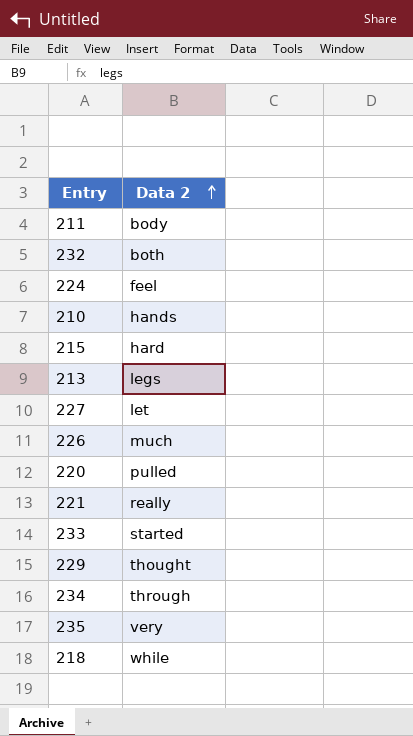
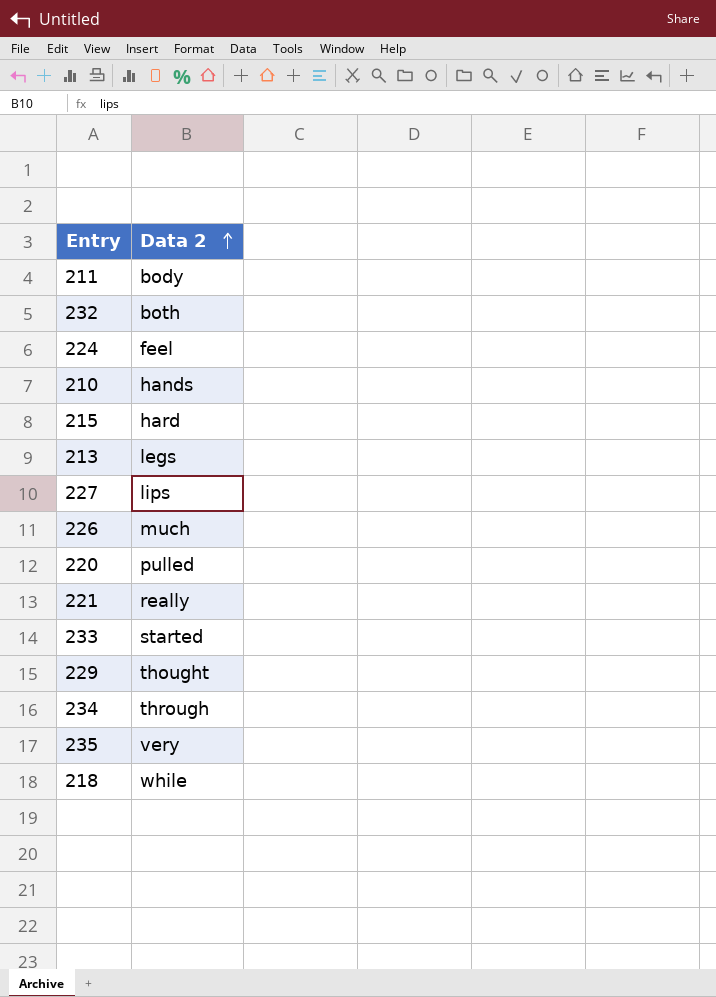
227 | Data 2: let -> lips

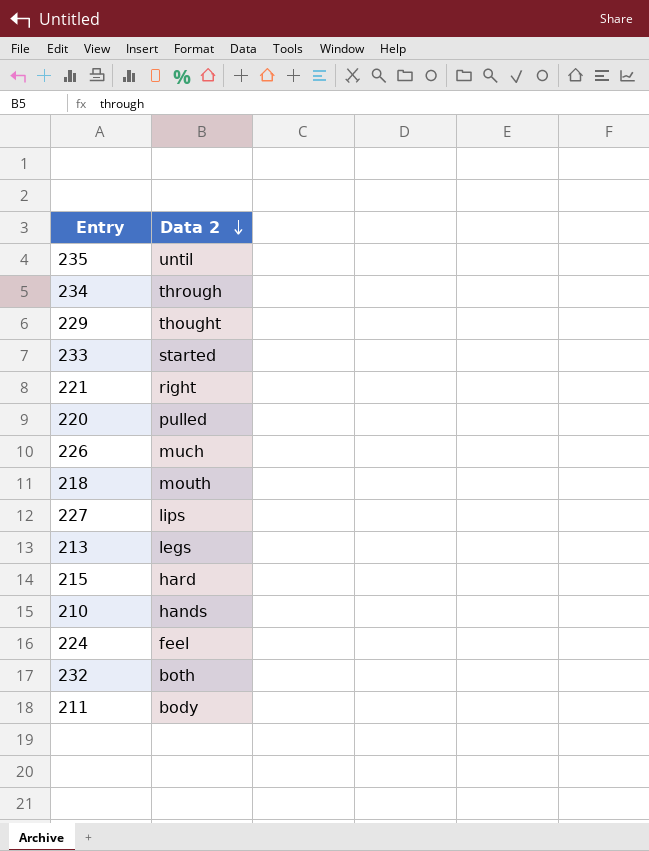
row order: Data 2 ascending -> Data 2 descending
235 | Data 2: very -> until
221 | Data 2: really -> right
218 | Data 2: while -> mouth

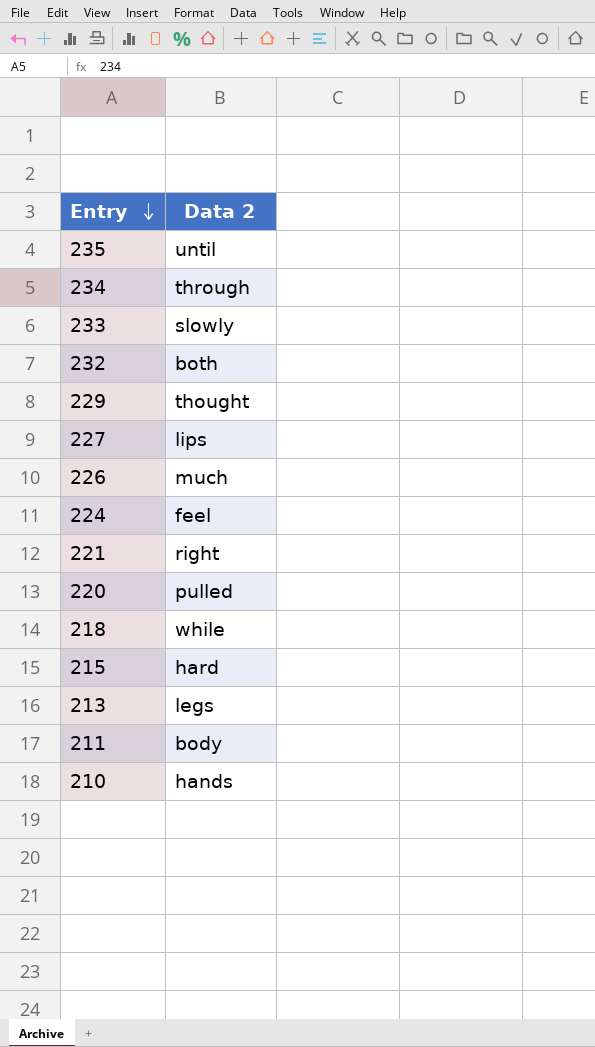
row order: Data 2 descending -> Entry descending
233 | Data 2: started -> slowly
218 | Data 2: mouth -> while

